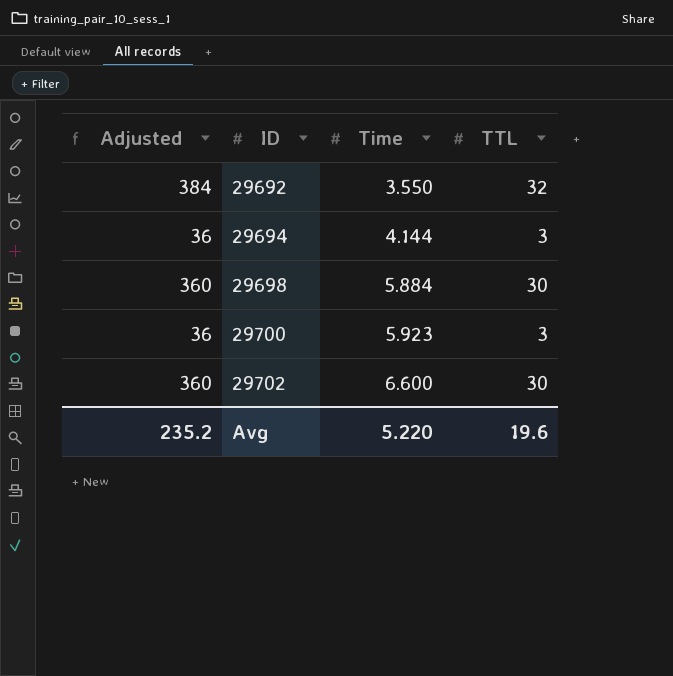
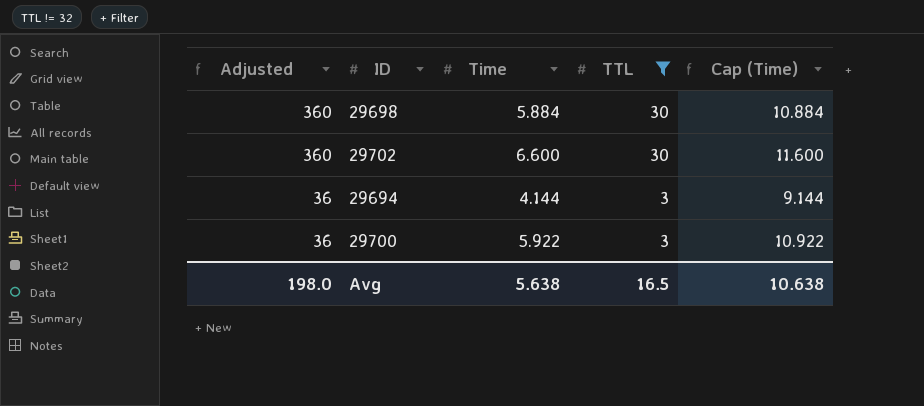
filter: none -> TTL != 32
row order: ID ascending -> Adjusted descending
column Cap (Time) | formula: none -> [Time] + 5
29700 | Time: 5.923 -> 5.922
Avg | Adjusted: 235.2 -> 198.0
Avg | Time: 5.220 -> 5.638
Avg | TTL: 19.6 -> 16.5

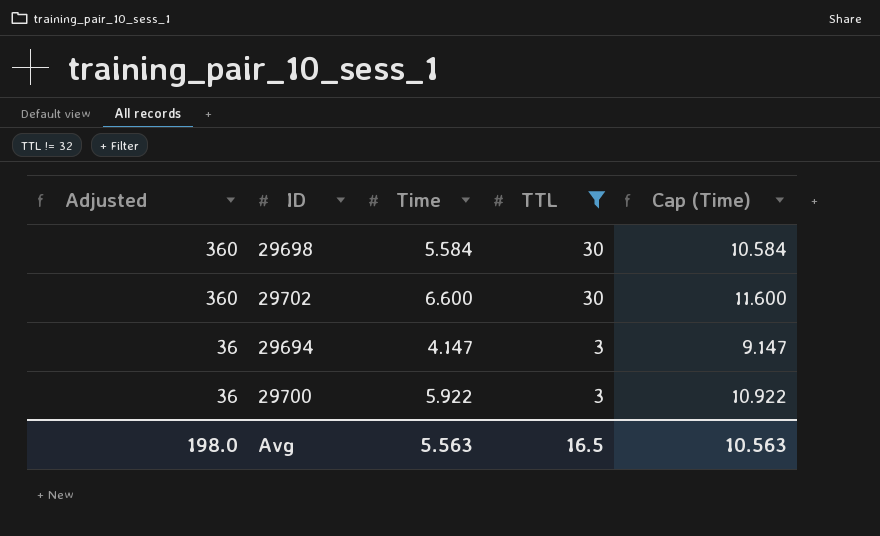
29698 | Time: 5.884 -> 5.584
29698 | Cap (Time): 10.884 -> 10.584
29694 | Time: 4.144 -> 4.147
29694 | Cap (Time): 9.144 -> 9.147
Avg | Time: 5.638 -> 5.563
Avg | Cap (Time): 10.638 -> 10.563

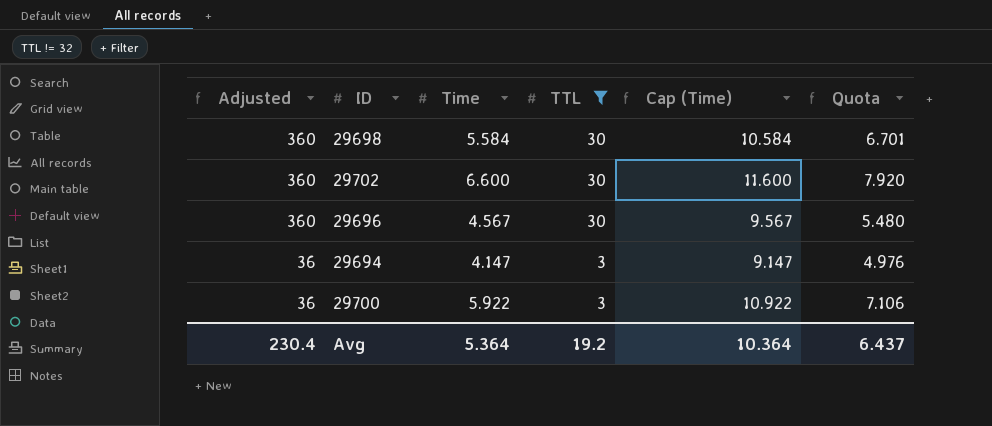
column Quota | formula: none -> [Time] * 1.2
row 29696: none -> 360 | 4.567 | 30 | 9.567 | 5.480
Avg | Adjusted: 198.0 -> 230.4
Avg | Time: 5.563 -> 5.364
Avg | TTL: 16.5 -> 19.2
Avg | Cap (Time): 10.563 -> 10.364

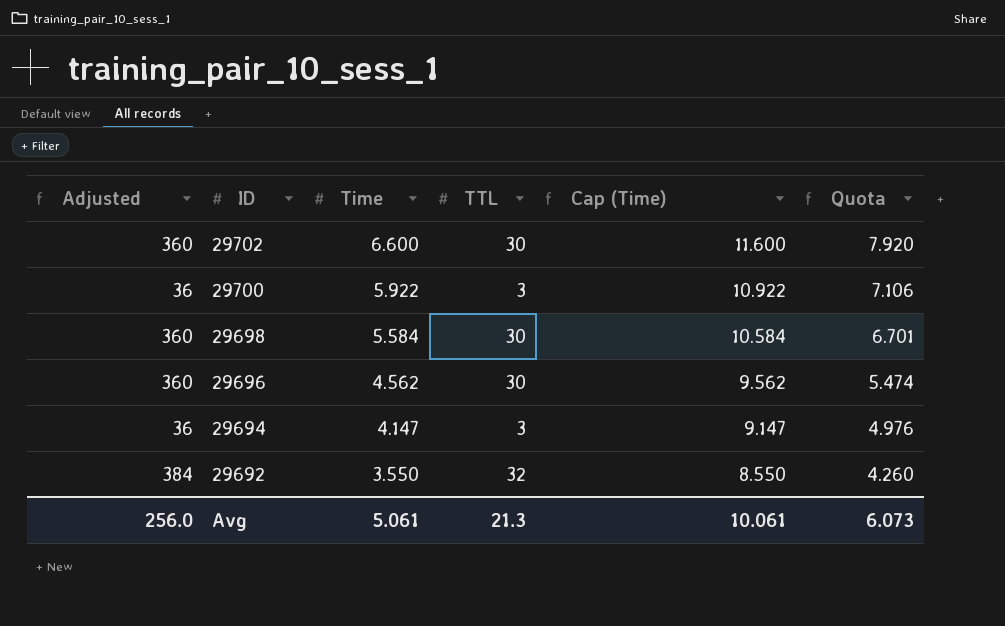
filter: TTL != 32 -> none
row order: Adjusted descending -> ID descending
29696 | Time: 4.567 -> 4.562
29696 | Cap (Time): 9.567 -> 9.562
29696 | Quota: 5.480 -> 5.474
Avg | Adjusted: 230.4 -> 256.0
Avg | Time: 5.364 -> 5.061
Avg | TTL: 19.2 -> 21.3
Avg | Cap (Time): 10.364 -> 10.061
Avg | Quota: 6.437 -> 6.073

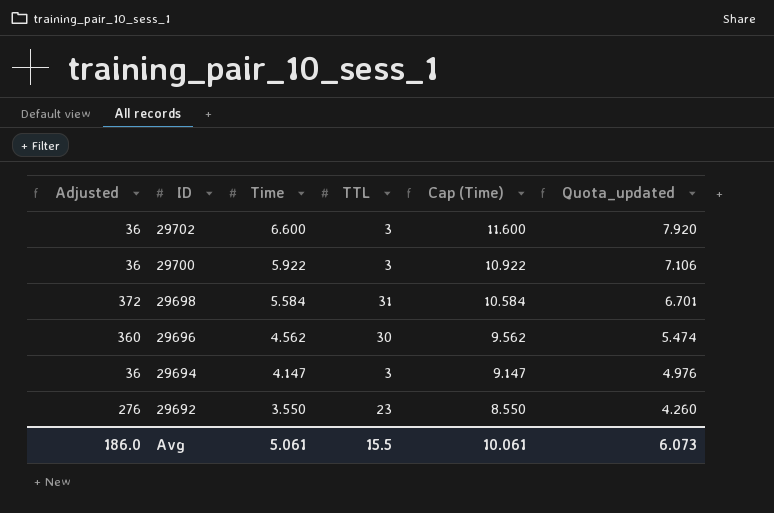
column name: Quota -> Quota_updated
29702 | Adjusted: 360 -> 36
29702 | TTL: 30 -> 3
29698 | Adjusted: 360 -> 372
29698 | TTL: 30 -> 31
29692 | Adjusted: 384 -> 276
29692 | TTL: 32 -> 23
Avg | Adjusted: 256.0 -> 186.0
Avg | TTL: 21.3 -> 15.5

